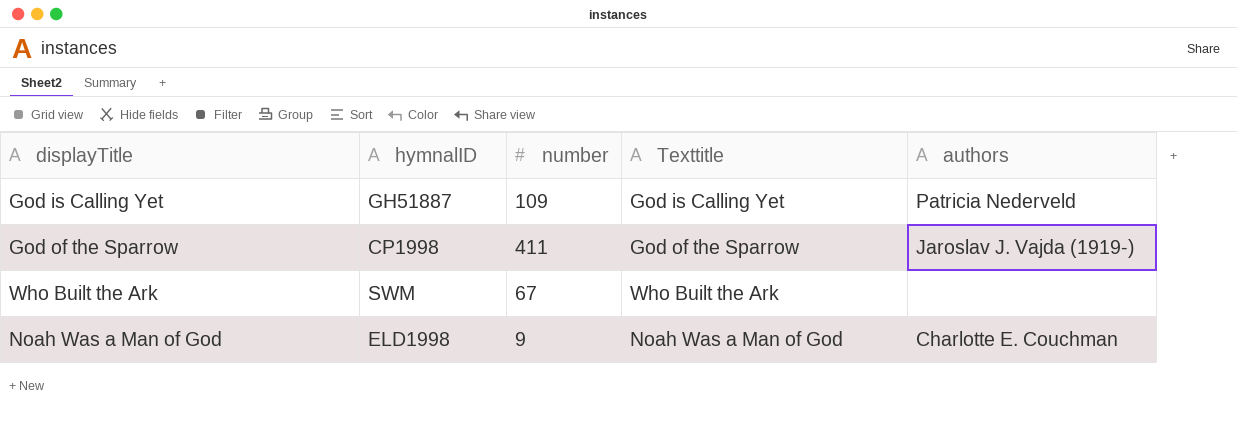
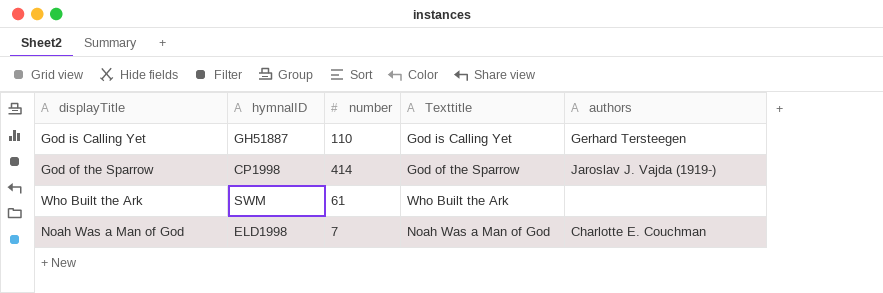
God is Calling Yet | number: 109 -> 110
God is Calling Yet | authors: Patricia Nederveld -> Gerhard Tersteegen
God of the Sparrow | number: 411 -> 414
Who Built the Ark | number: 67 -> 61
Noah Was a Man of God | number: 9 -> 7

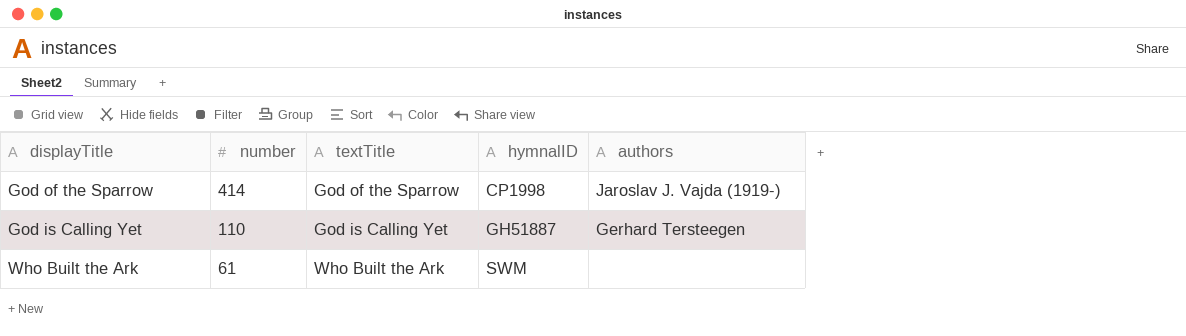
row order: none -> number descending
column name: Texttitle -> textTitle
column hymnalID | position: 2 -> 4
row Noah Was a Man of God: ELD1998 | 7 | Noah Was a Man of God | Charlotte E. Couchman -> none

